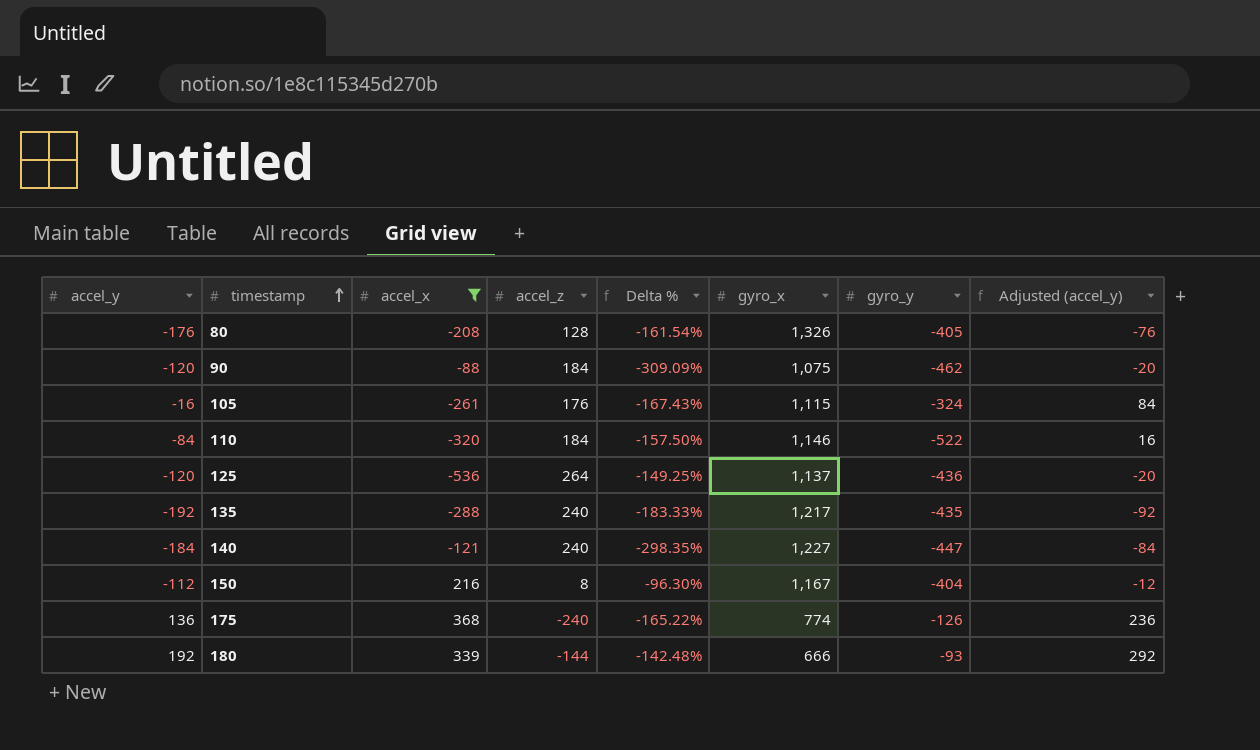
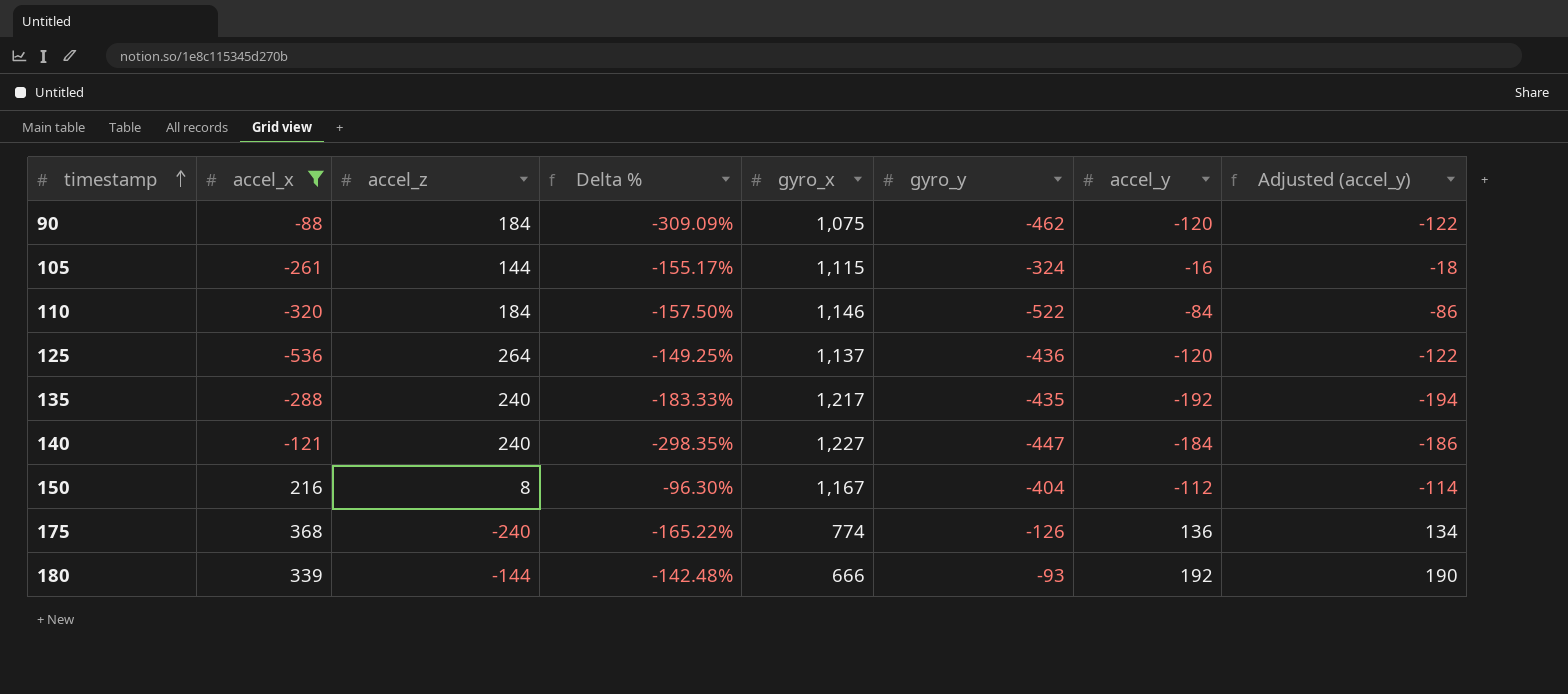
column accel_y | position: 1 -> 7
column Adjusted (accel_y) | formula: [accel_y] + 100 -> [accel_y] - 2
row 80: -176 | -208 | 128 | -161.54% | 1,326 | -405 | -76 -> none
105 | accel_z: 176 -> 144
105 | Delta %: -167.43% -> -155.17%

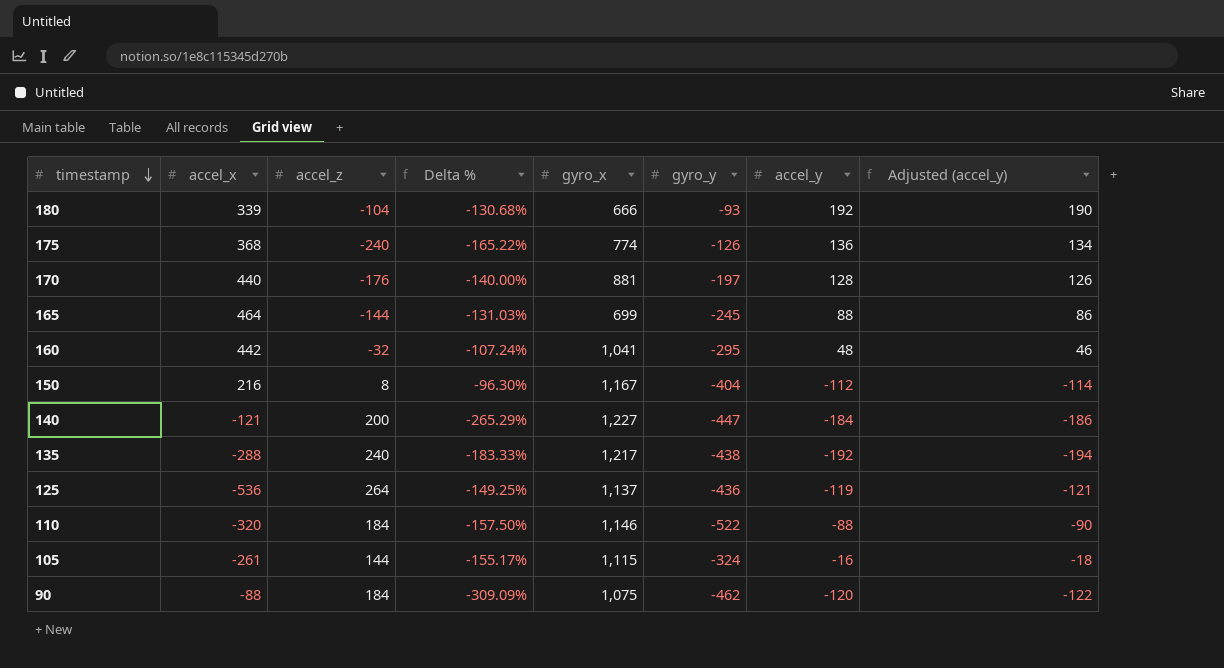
filter: accel_x <= 368 -> none
row order: timestamp ascending -> timestamp descending
180 | accel_z: -144 -> -104
180 | Delta %: -142.48% -> -130.68%
140 | accel_z: 240 -> 200
140 | Delta %: -298.35% -> -265.29%
135 | gyro_y: -435 -> -438
125 | accel_y: -120 -> -119
125 | Adjusted (accel_y): -122 -> -121
110 | accel_y: -84 -> -88
110 | Adjusted (accel_y): -86 -> -90

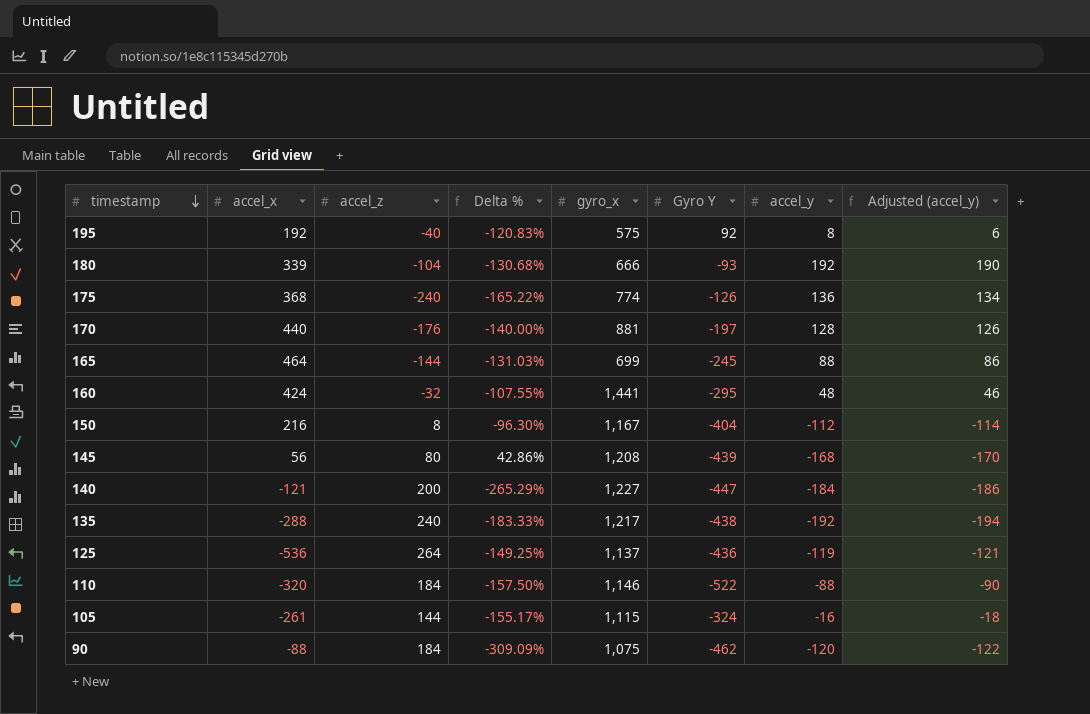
column name: gyro_y -> Gyro Y
row 195: none -> 192 | -40 | -120.83% | 575 | 92 | 8 | 6
160 | accel_x: 442 -> 424
160 | Delta %: -107.24% -> -107.55%
160 | gyro_x: 1,041 -> 1,441
row 145: none -> 56 | 80 | 42.86% | 1,208 | -439 | -168 | -170

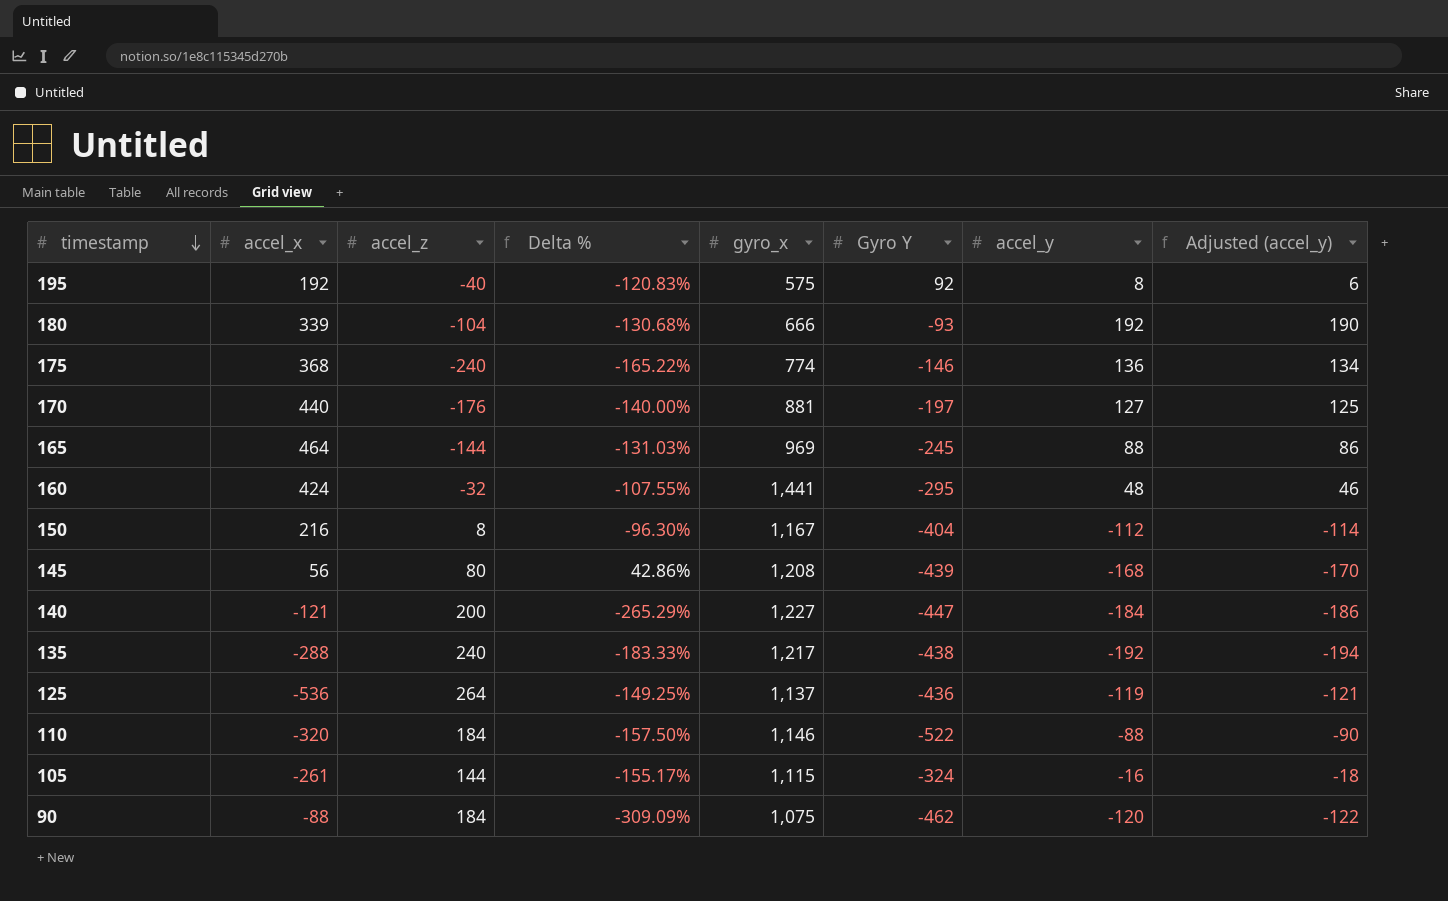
175 | Gyro Y: -126 -> -146
170 | accel_y: 128 -> 127
170 | Adjusted (accel_y): 126 -> 125
165 | gyro_x: 699 -> 969

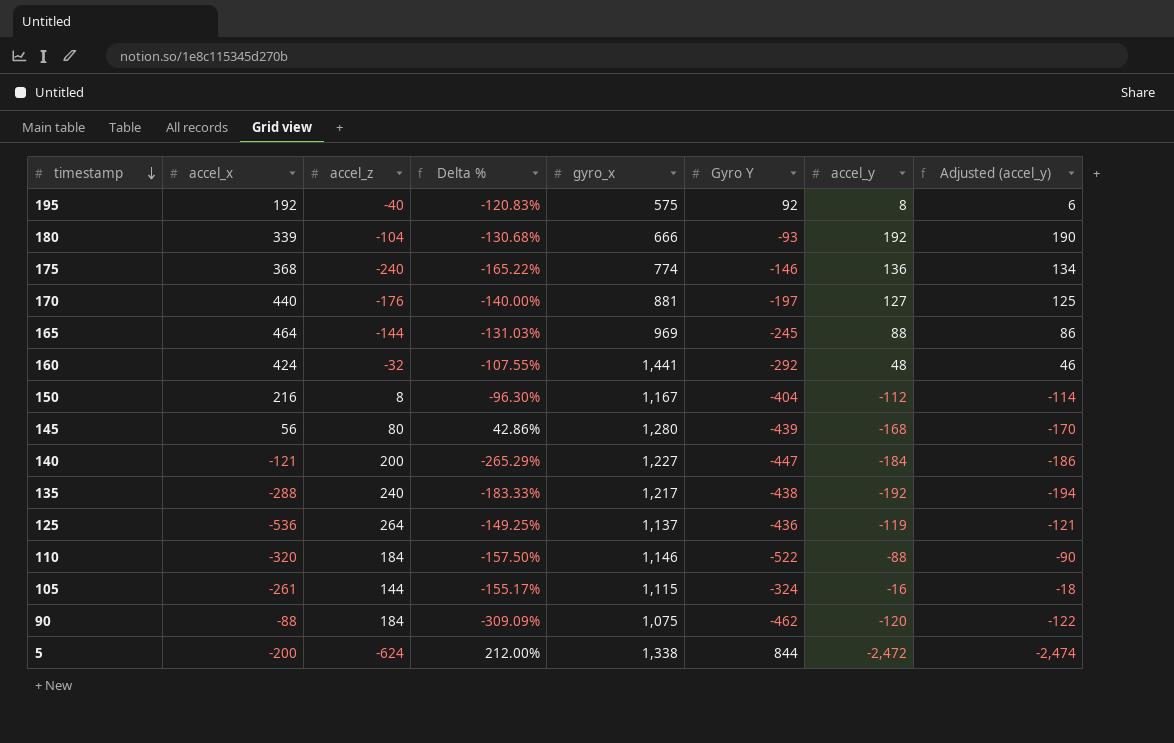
160 | Gyro Y: -295 -> -292
145 | gyro_x: 1,208 -> 1,280
row 5: none -> -200 | -624 | 212.00% | 1,338 | 844 | -2,472 | -2,474

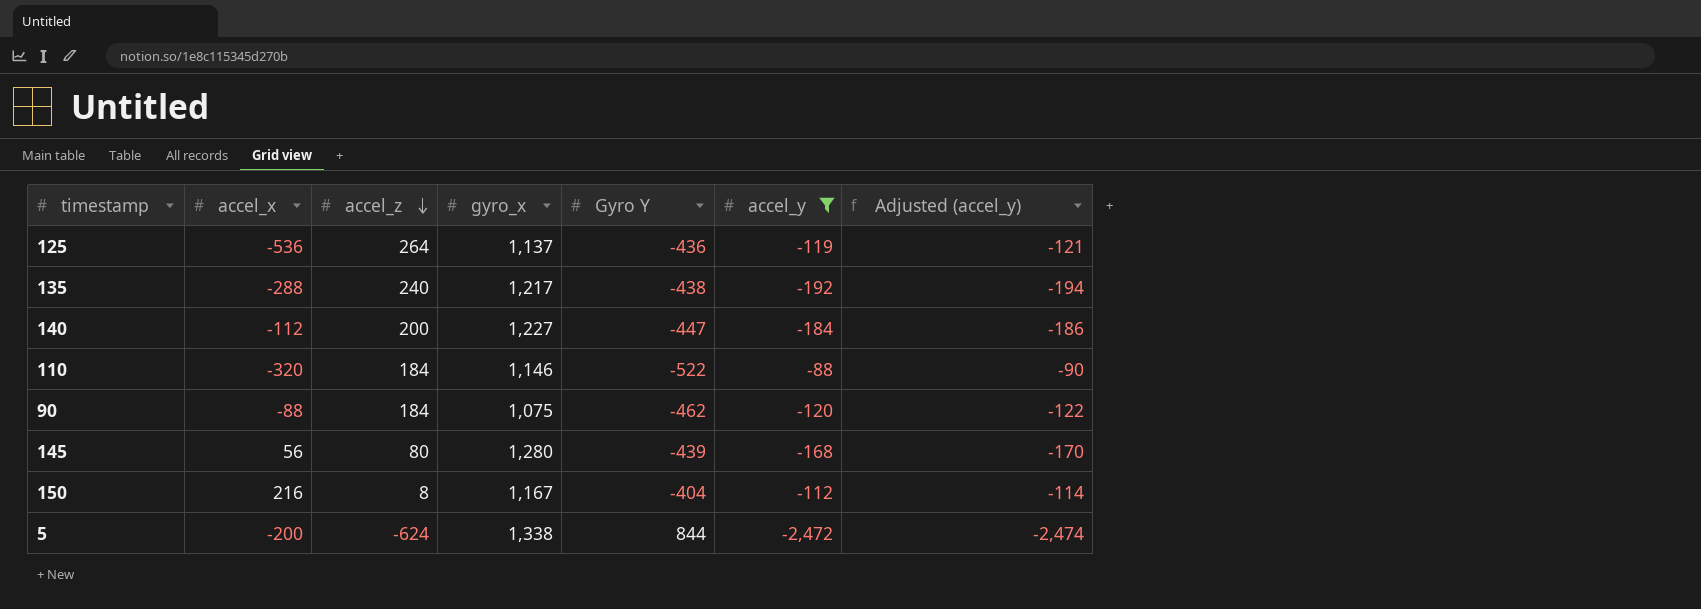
filter: none -> accel_y <= -88
row order: timestamp descending -> accel_z descending
column Delta % | formula: ([accel_z] - [accel_x]) / [accel_x] -> none
140 | accel_x: -121 -> -112

